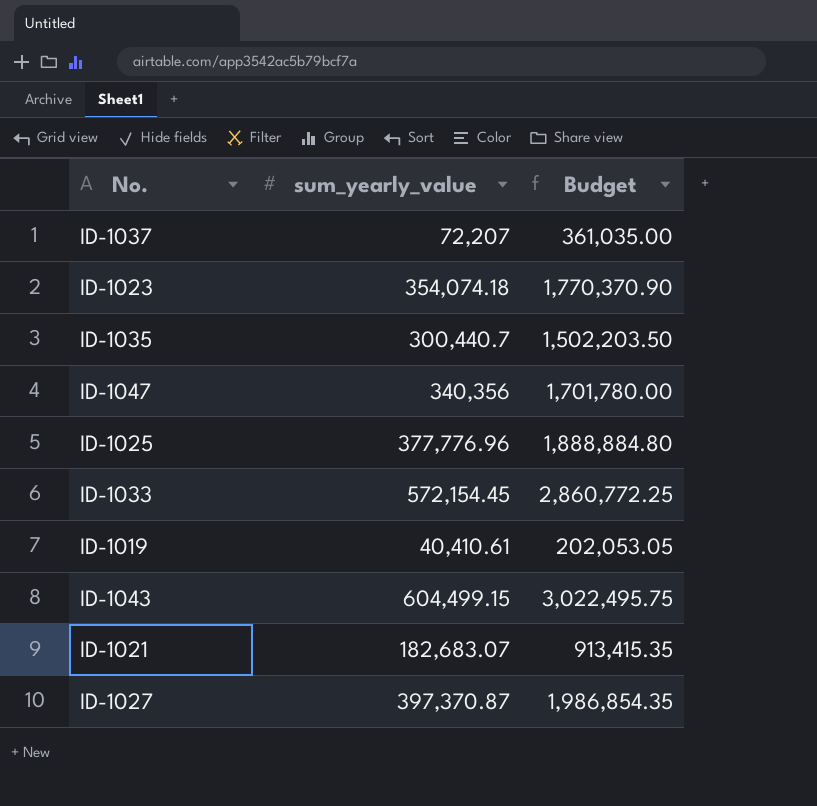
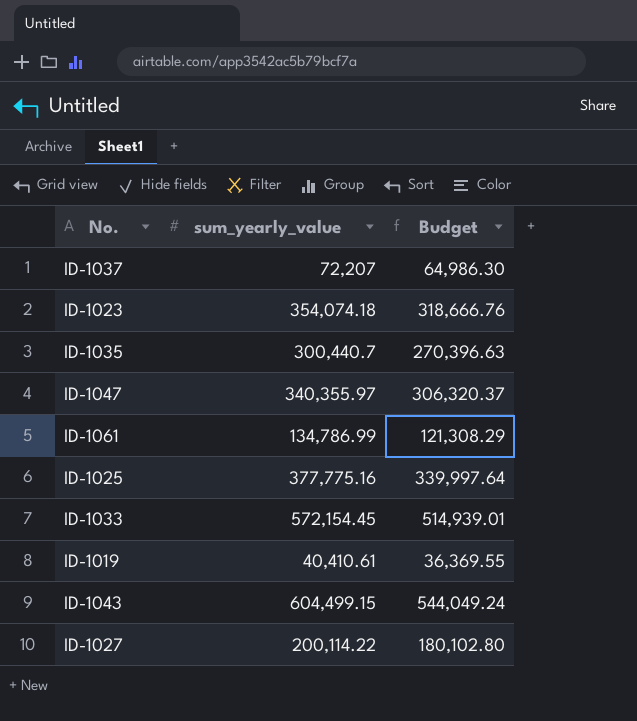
column Budget | formula: [sum_yearly_value] * 5 -> [sum_yearly_value] * 0.9
row ID-1021: 182,683.07 | 913,415.35 -> none
ID-1047 | sum_yearly_value: 340,356 -> 340,355.97
row ID-1061: none -> 134,786.99 | 121,308.29
ID-1025 | sum_yearly_value: 377,776.96 -> 377,775.16
ID-1027 | sum_yearly_value: 397,370.87 -> 200,114.22

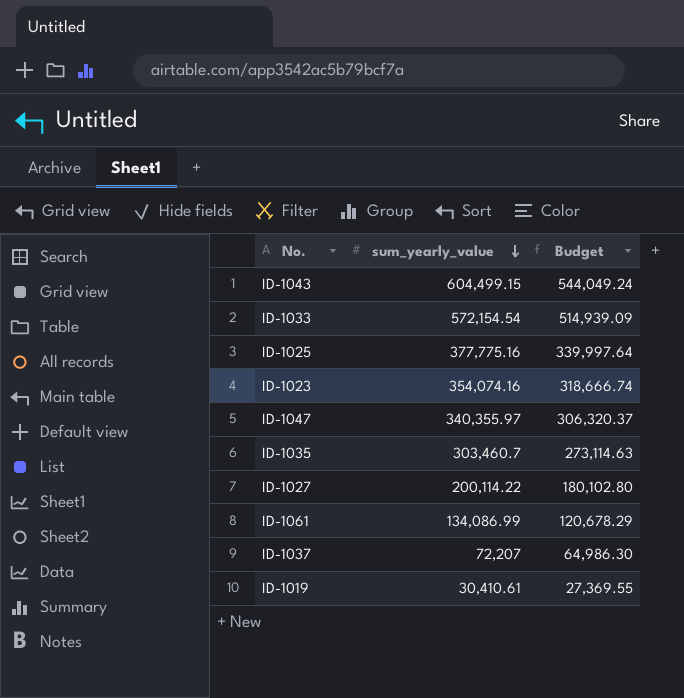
row order: none -> sum_yearly_value descending
ID-1033 | sum_yearly_value: 572,154.45 -> 572,154.54
ID-1033 | Budget: 514,939.01 -> 514,939.09
ID-1023 | sum_yearly_value: 354,074.18 -> 354,074.16
ID-1023 | Budget: 318,666.76 -> 318,666.74
ID-1035 | sum_yearly_value: 300,440.7 -> 303,460.7
ID-1035 | Budget: 270,396.63 -> 273,114.63
ID-1061 | sum_yearly_value: 134,786.99 -> 134,086.99
ID-1061 | Budget: 121,308.29 -> 120,678.29
ID-1019 | sum_yearly_value: 40,410.61 -> 30,410.61
ID-1019 | Budget: 36,369.55 -> 27,369.55

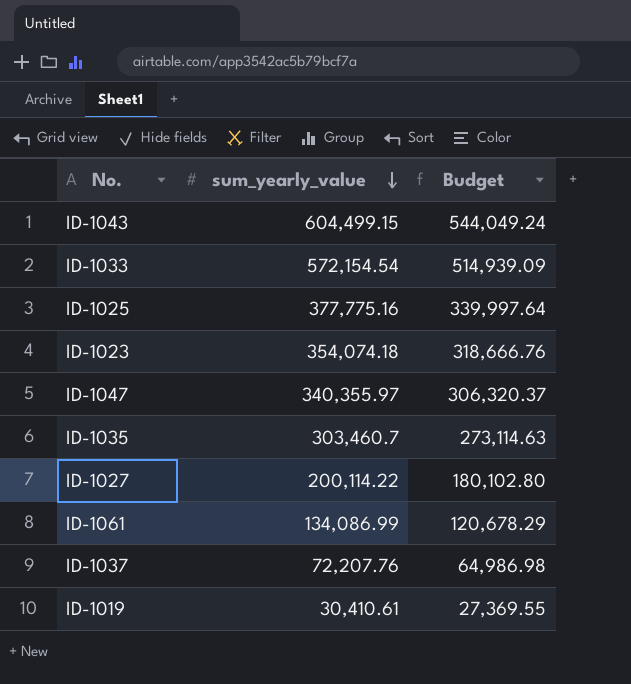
ID-1023 | sum_yearly_value: 354,074.16 -> 354,074.18
ID-1023 | Budget: 318,666.74 -> 318,666.76
ID-1037 | sum_yearly_value: 72,207 -> 72,207.76
ID-1037 | Budget: 64,986.30 -> 64,986.98

